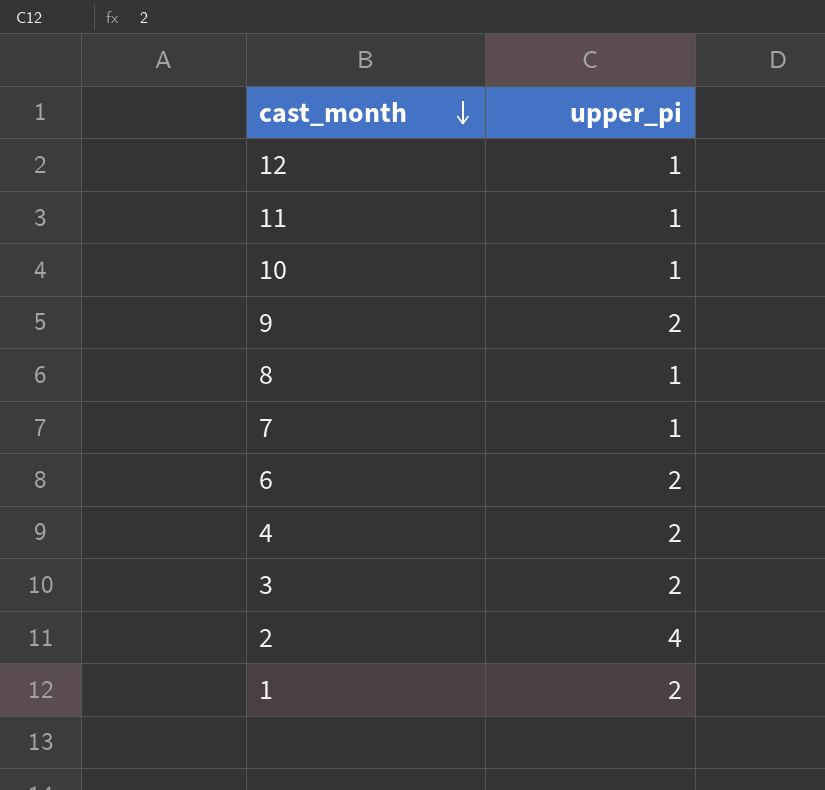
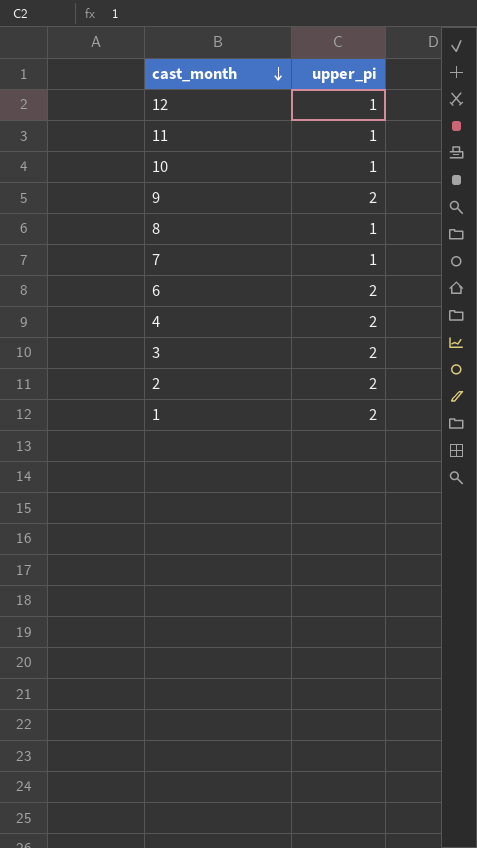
2 | upper_pi: 4 -> 2

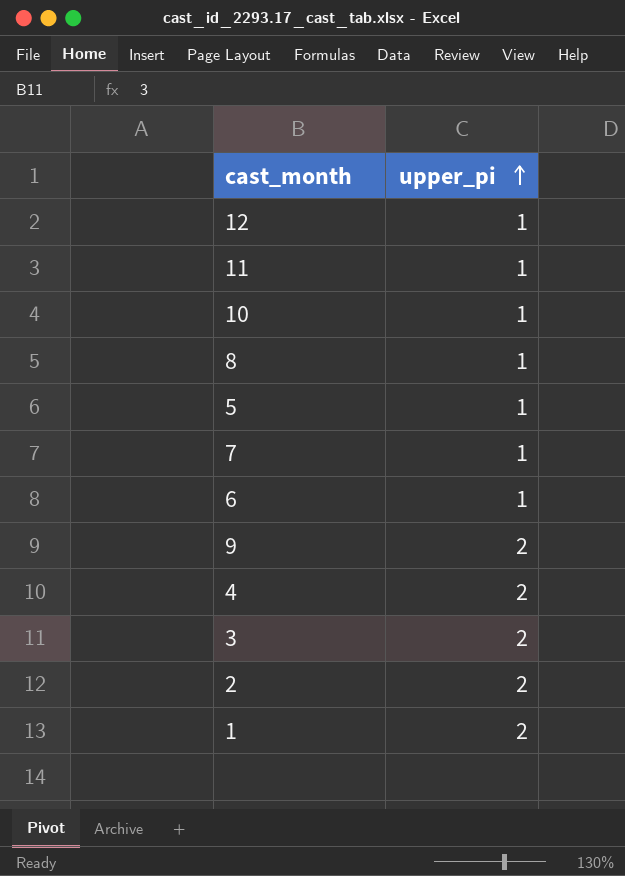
row order: cast_month descending -> upper_pi ascending
row 5: none -> 1
6 | upper_pi: 2 -> 1

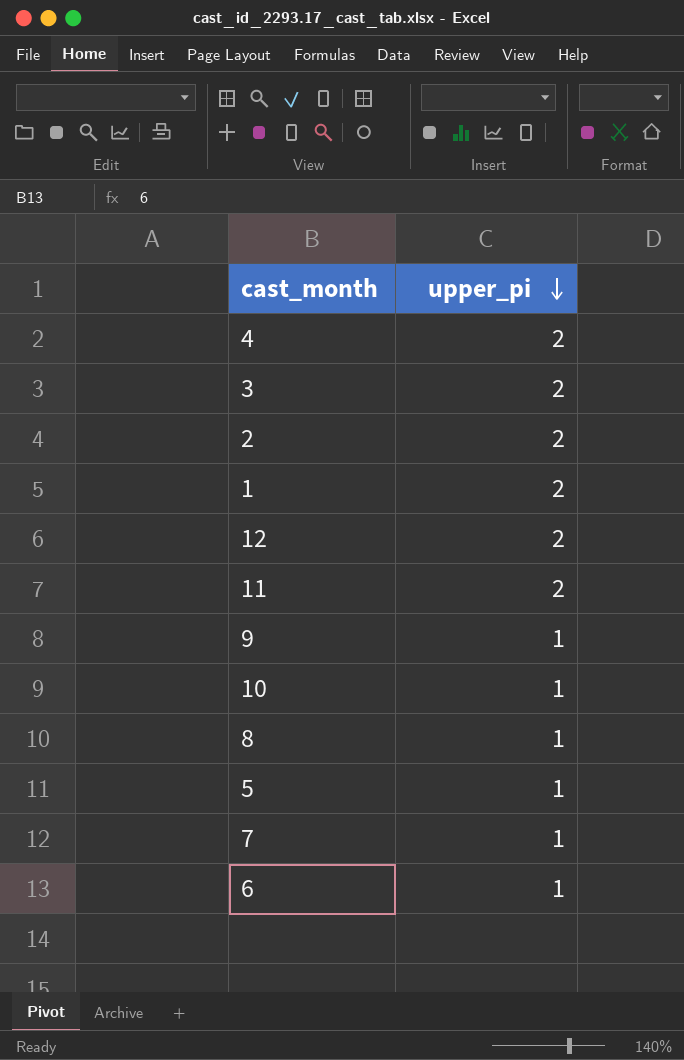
row order: upper_pi ascending -> upper_pi descending
12 | upper_pi: 1 -> 2
11 | upper_pi: 1 -> 2
9 | upper_pi: 2 -> 1

